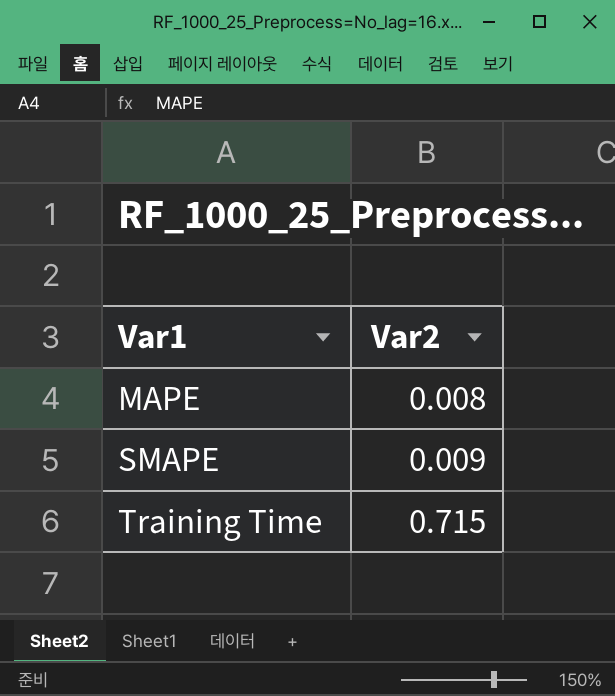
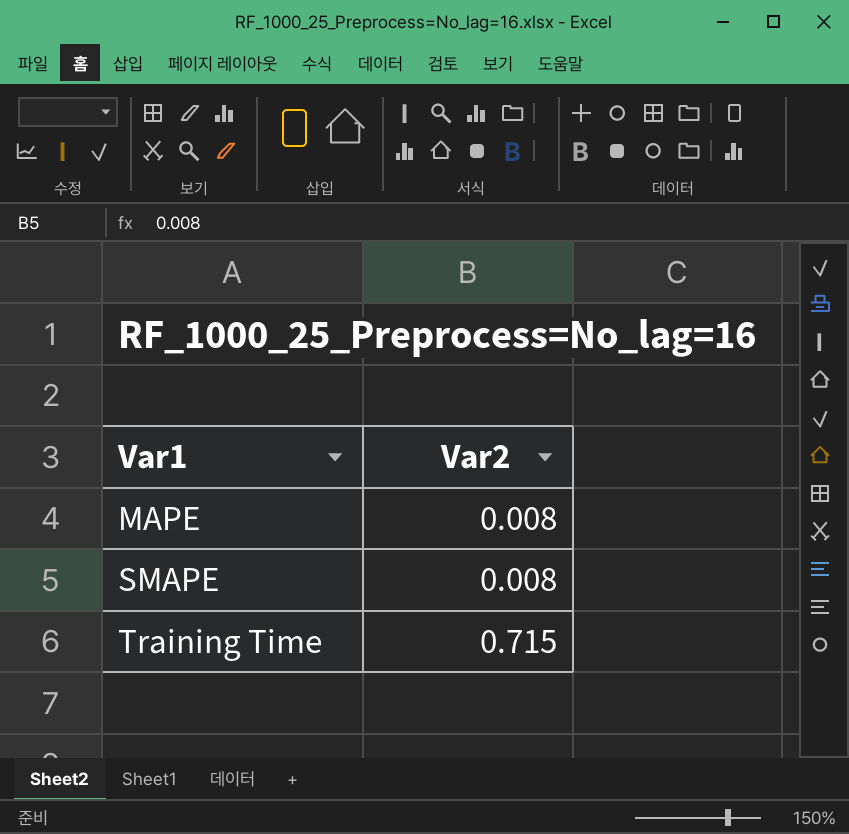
SMAPE | Var2: 0.009 -> 0.008

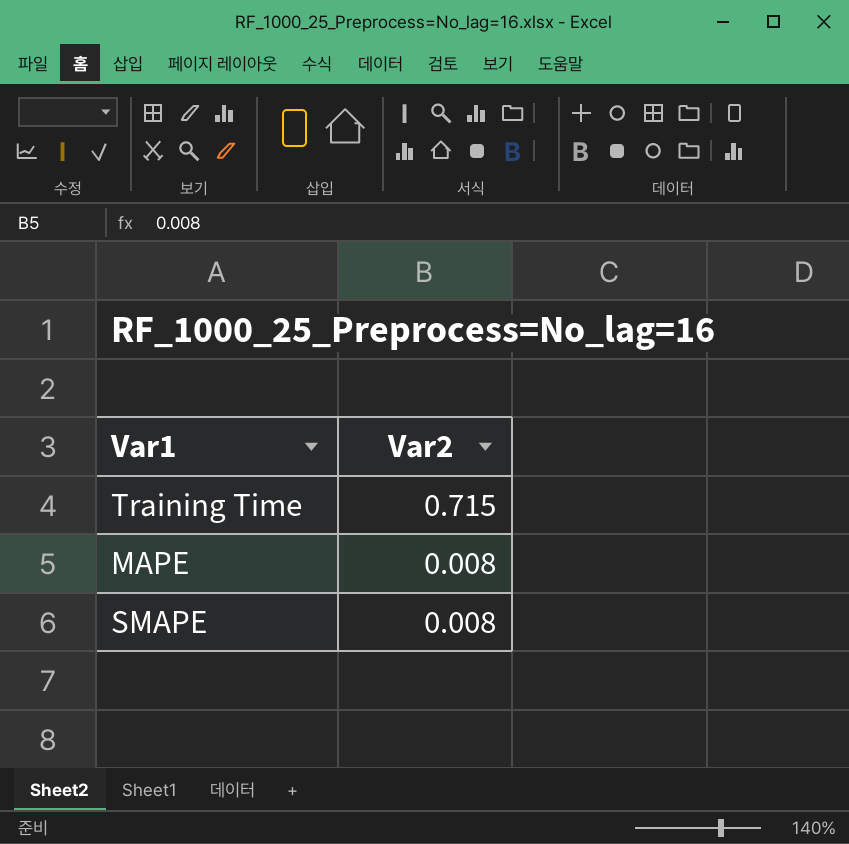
row order: Var1 ascending -> Var2 descending

